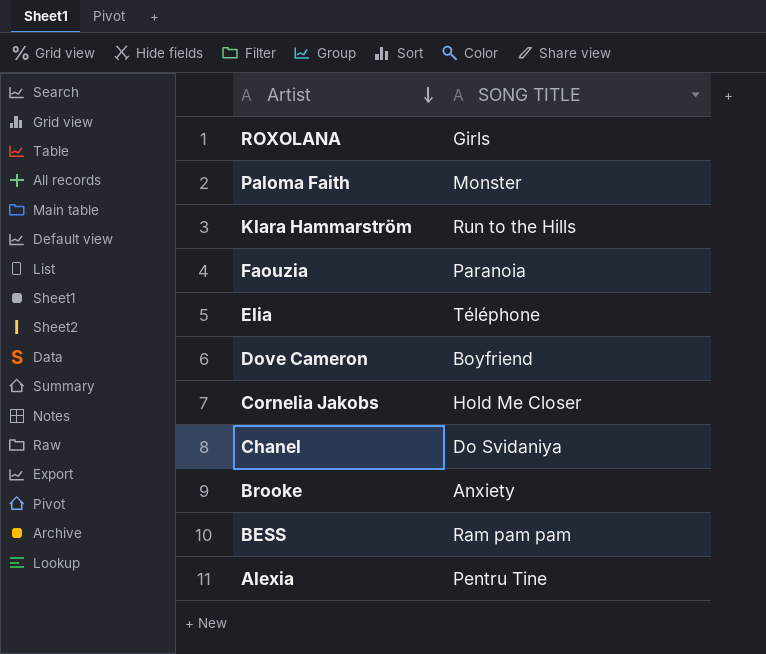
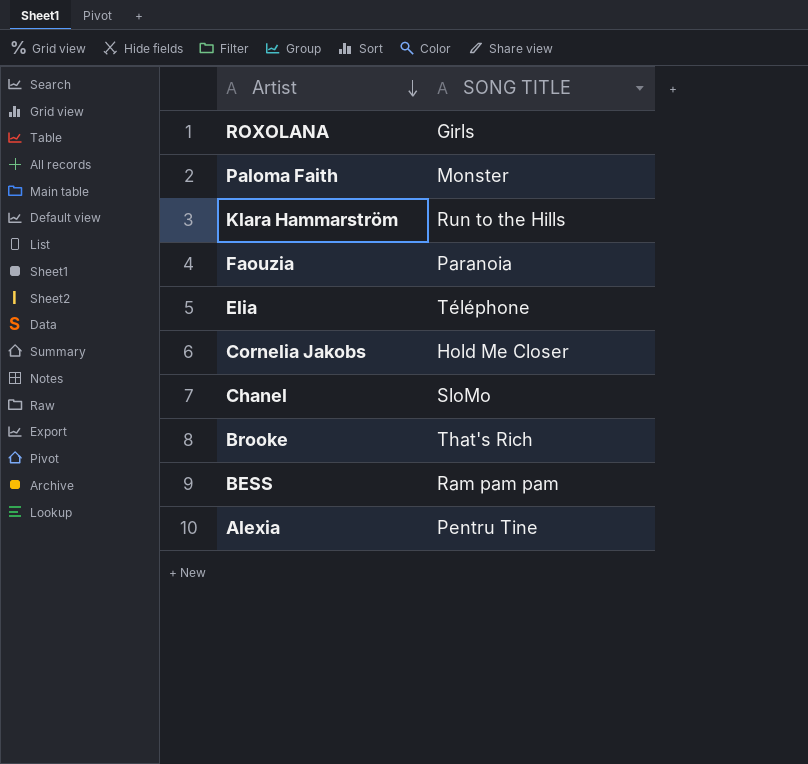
row Dove Cameron: Boyfriend -> none
Chanel | SONG TITLE: Do Svidaniya -> SloMo
Brooke | SONG TITLE: Anxiety -> That's Rich

